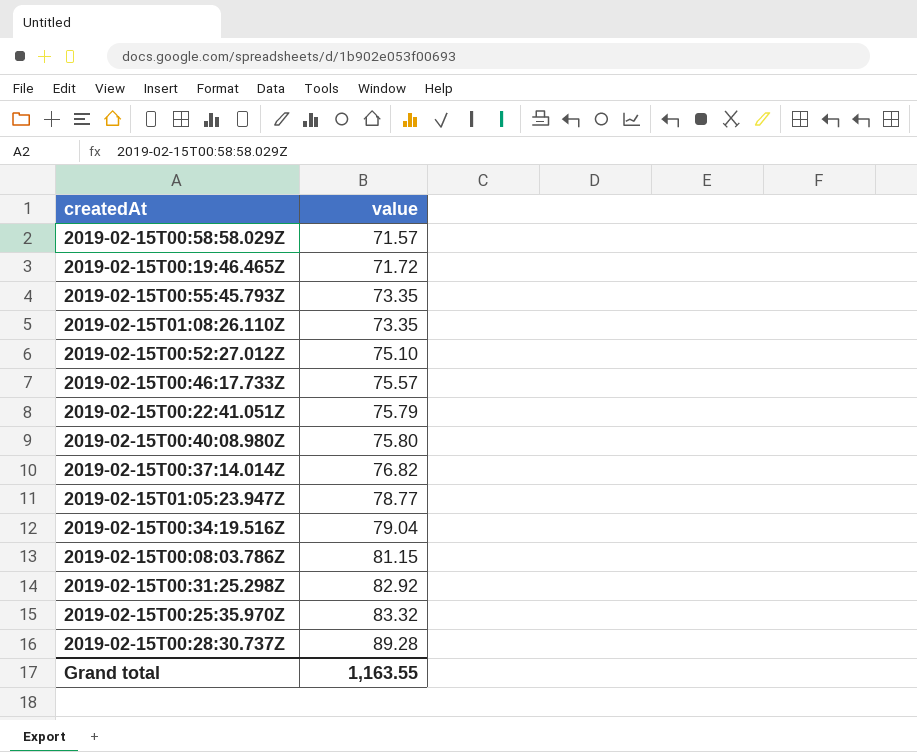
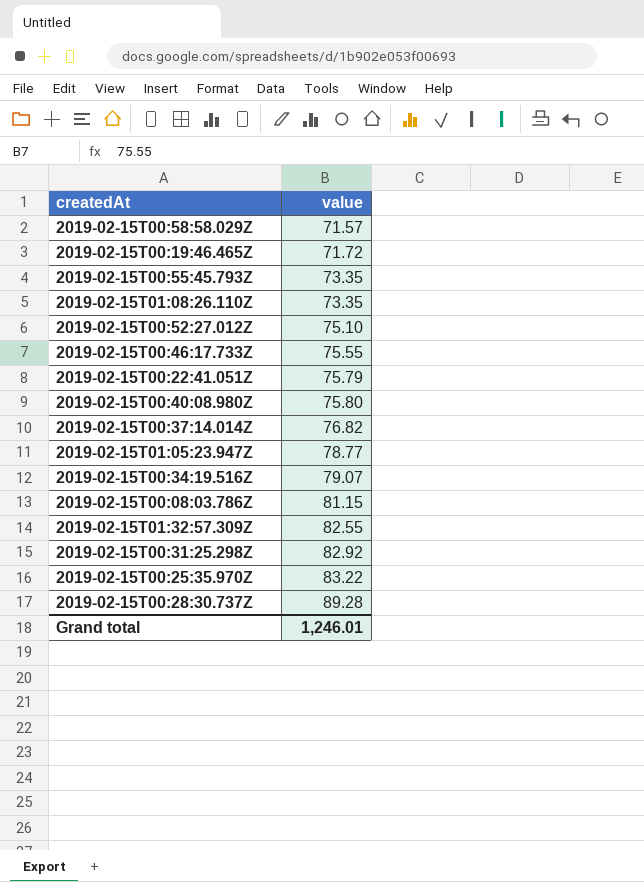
2019-02-15T00:46:17.733Z | value: 75.57 -> 75.55
2019-02-15T00:34:19.516Z | value: 79.04 -> 79.07
row 2019-02-15T01:32:57.309Z: none -> 82.55
2019-02-15T00:25:35.970Z | value: 83.32 -> 83.22
Grand total | value: 1,163.55 -> 1,246.01

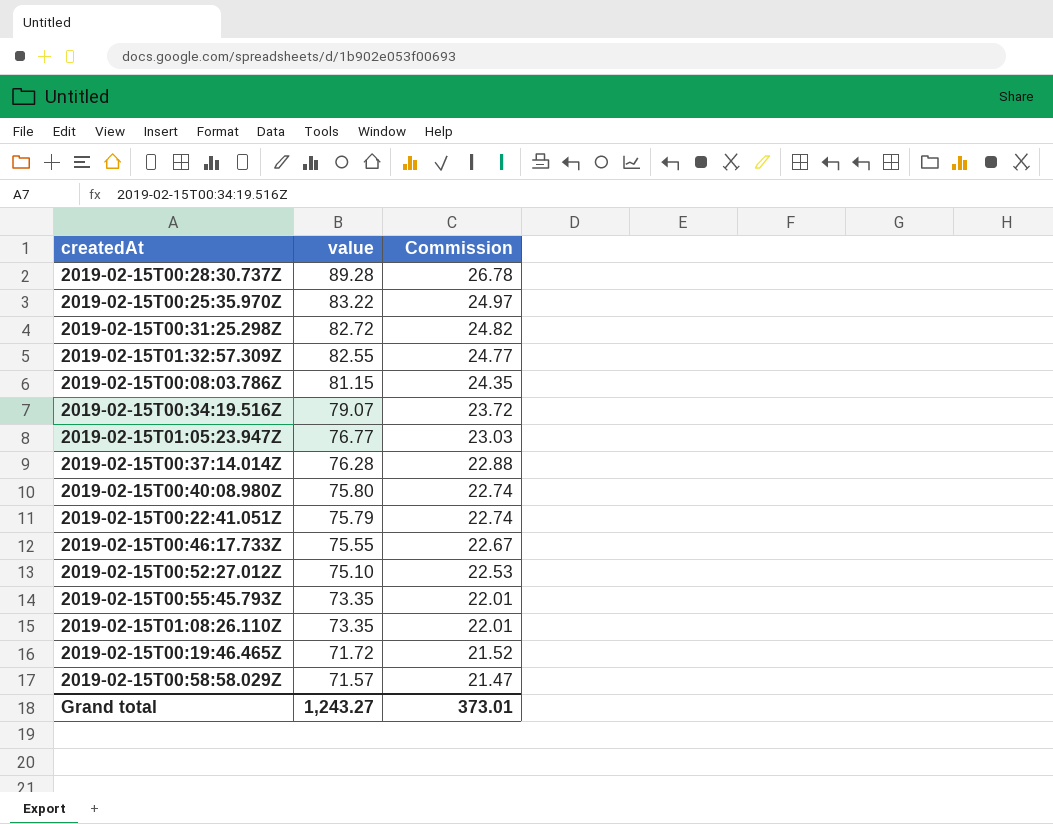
row order: value ascending -> value descending
column Commission | formula: none -> [value] * 0.3
2019-02-15T00:31:25.298Z | value: 82.92 -> 82.72
2019-02-15T01:05:23.947Z | value: 78.77 -> 76.77
2019-02-15T00:37:14.014Z | value: 76.82 -> 76.28
Grand total | value: 1,246.01 -> 1,243.27

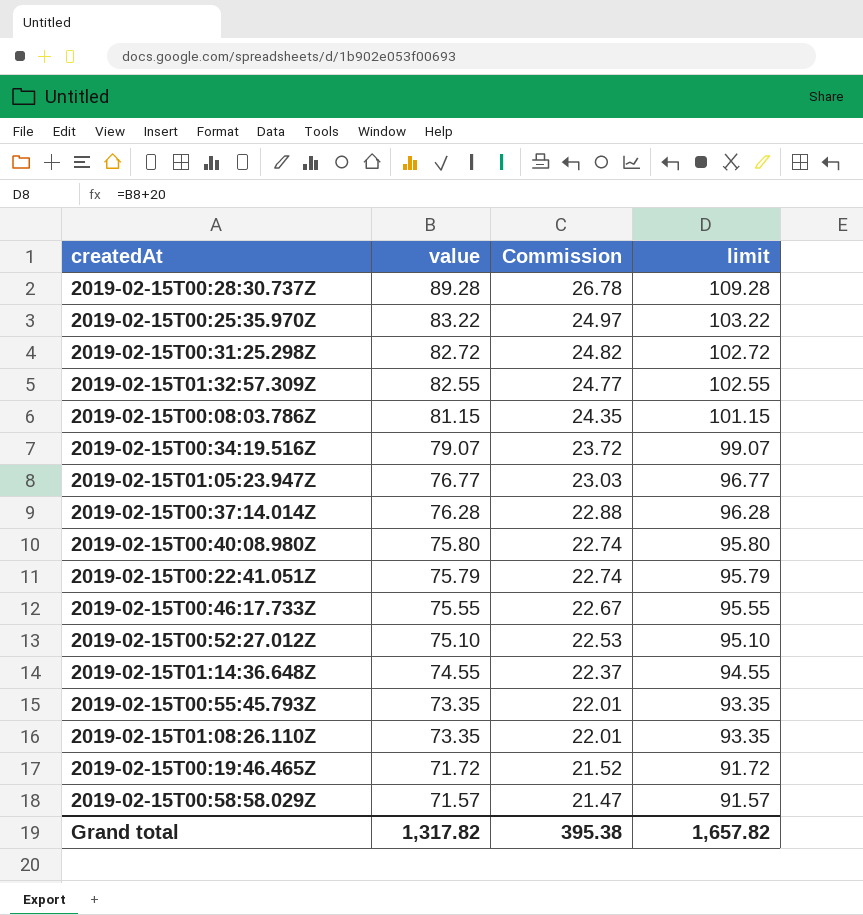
column limit | formula: none -> [value] + 20
row 2019-02-15T01:14:36.648Z: none -> 74.55 | 22.37 | 94.55
Grand total | value: 1,243.27 -> 1,317.82
Grand total | Commission: 373.01 -> 395.38

